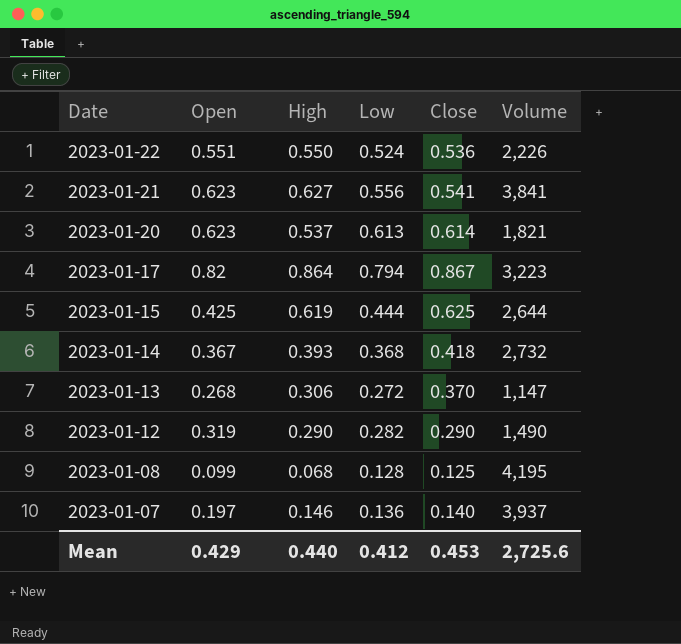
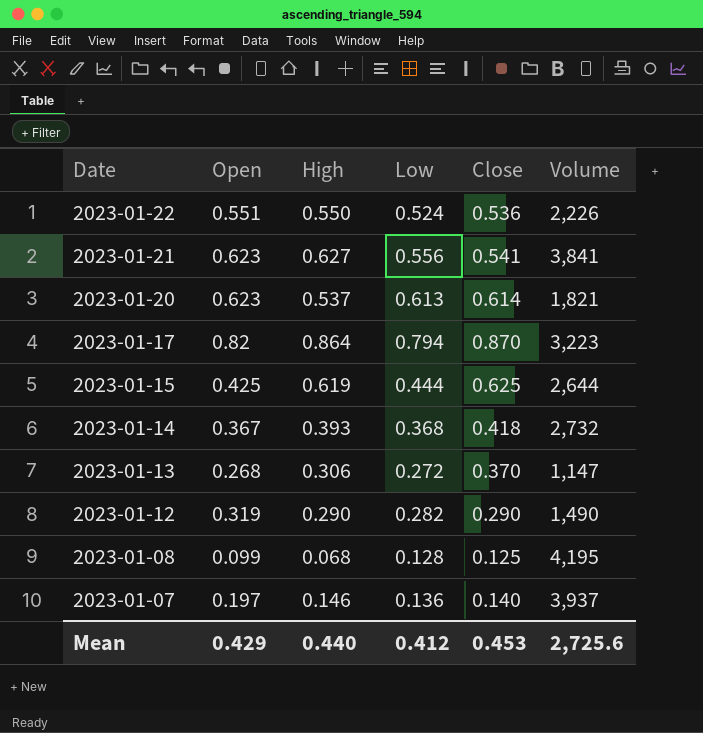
2023-01-17 | Close: 0.867 -> 0.870

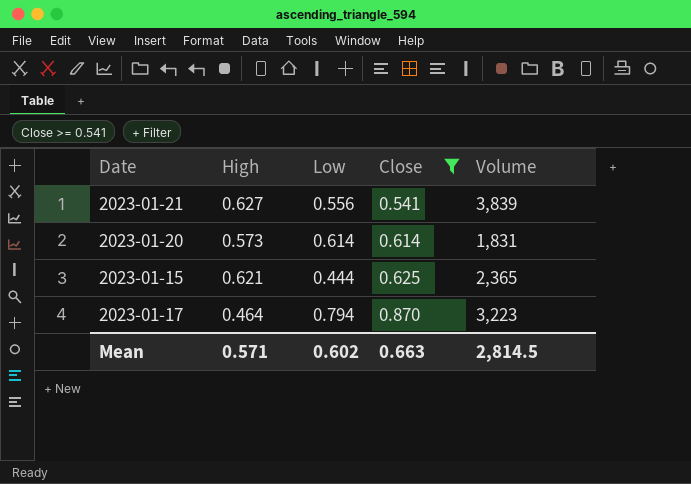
filter: none -> Close >= 0.541
row order: Date descending -> Close ascending
column Open | position: 2 -> none
2023-01-21 | Volume: 3,841 -> 3,839
2023-01-20 | High: 0.537 -> 0.573
2023-01-20 | Low: 0.613 -> 0.614
2023-01-20 | Volume: 1,821 -> 1,831
2023-01-15 | High: 0.619 -> 0.621
2023-01-15 | Volume: 2,644 -> 2,365
2023-01-17 | High: 0.864 -> 0.464
Mean | High: 0.440 -> 0.571
Mean | Low: 0.412 -> 0.602
Mean | Close: 0.453 -> 0.663
Mean | Volume: 2,725.6 -> 2,814.5

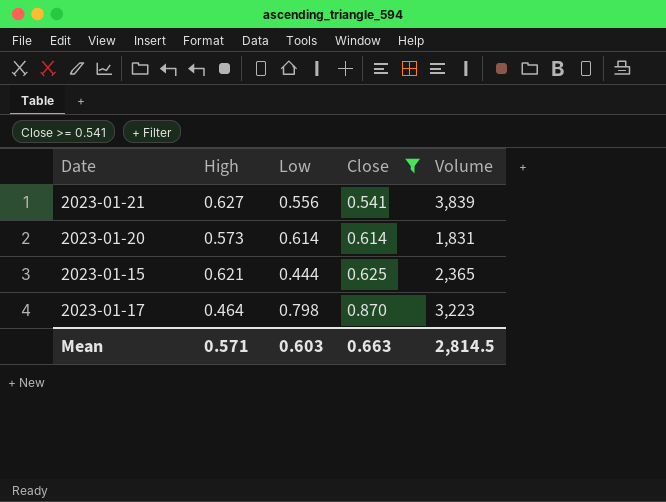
2023-01-17 | Low: 0.794 -> 0.798
Mean | Low: 0.602 -> 0.603

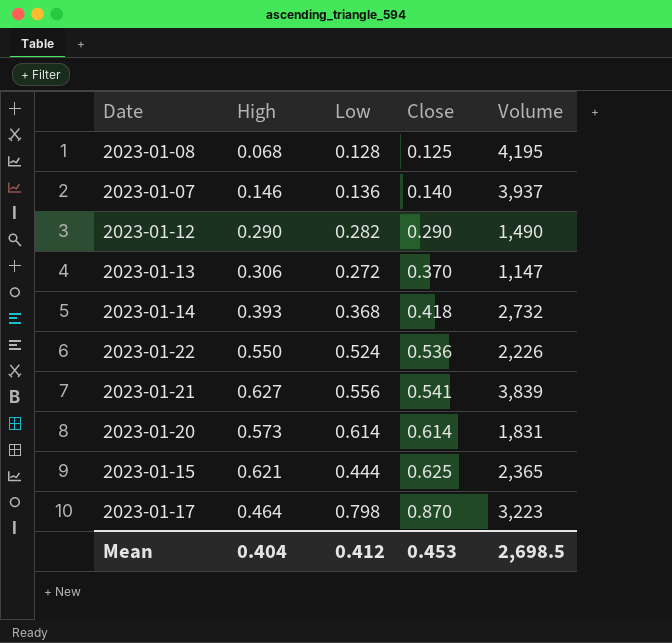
filter: Close >= 0.541 -> none
Mean | High: 0.571 -> 0.404
Mean | Low: 0.603 -> 0.412
Mean | Close: 0.663 -> 0.453
Mean | Volume: 2,814.5 -> 2,698.5

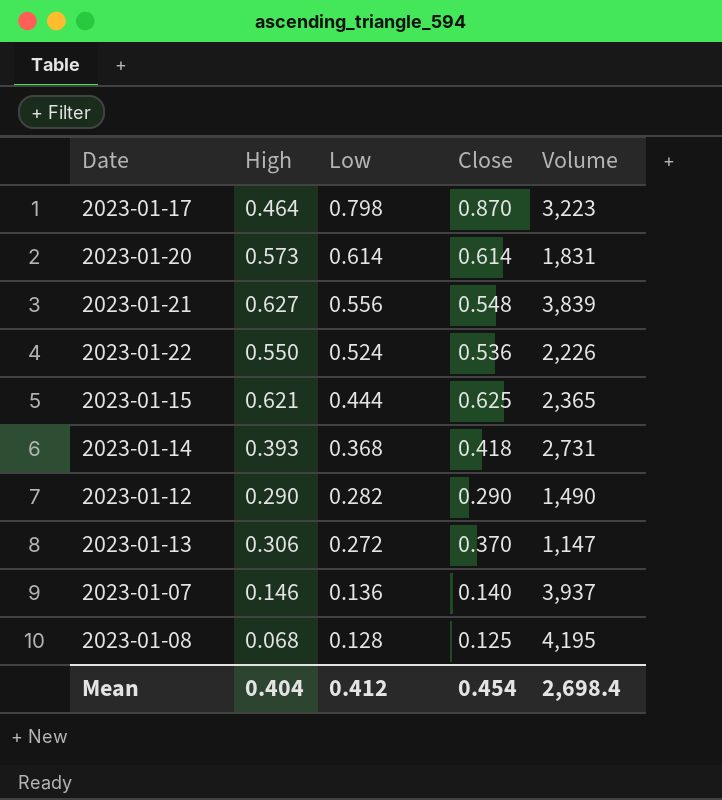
row order: Close ascending -> Low descending
2023-01-21 | Close: 0.541 -> 0.548
2023-01-14 | Volume: 2,732 -> 2,731
Mean | Close: 0.453 -> 0.454
Mean | Volume: 2,698.5 -> 2,698.4

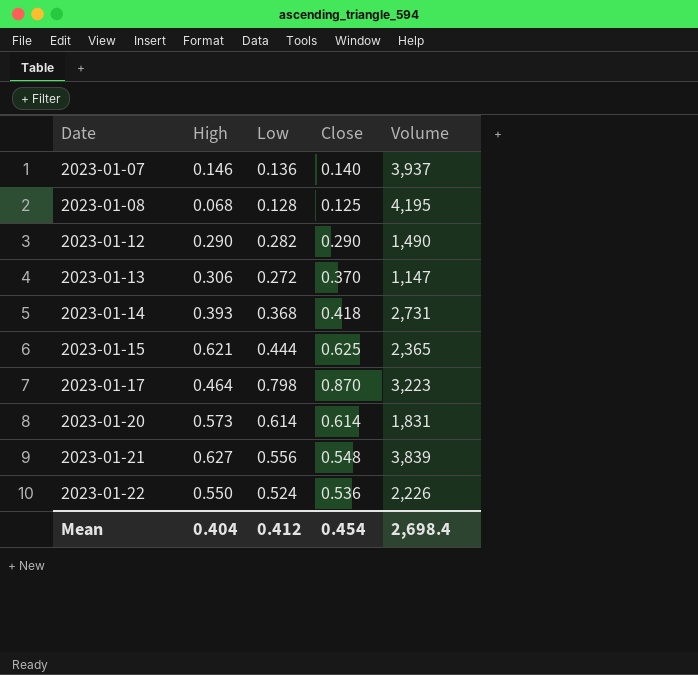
row order: Low descending -> Date ascending

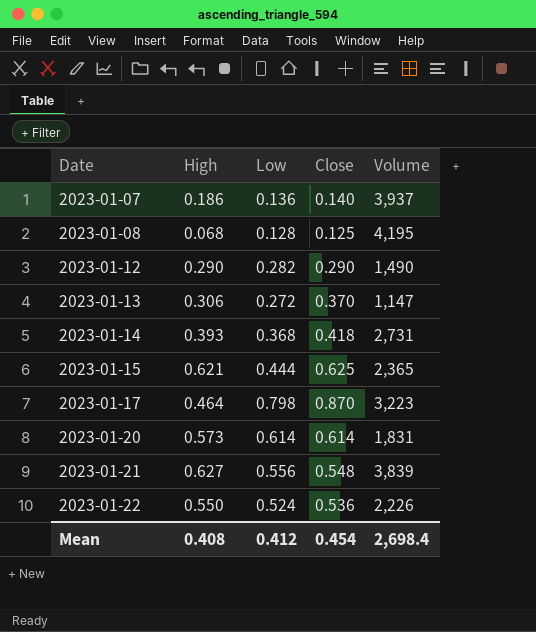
2023-01-07 | High: 0.146 -> 0.186
Mean | High: 0.404 -> 0.408

